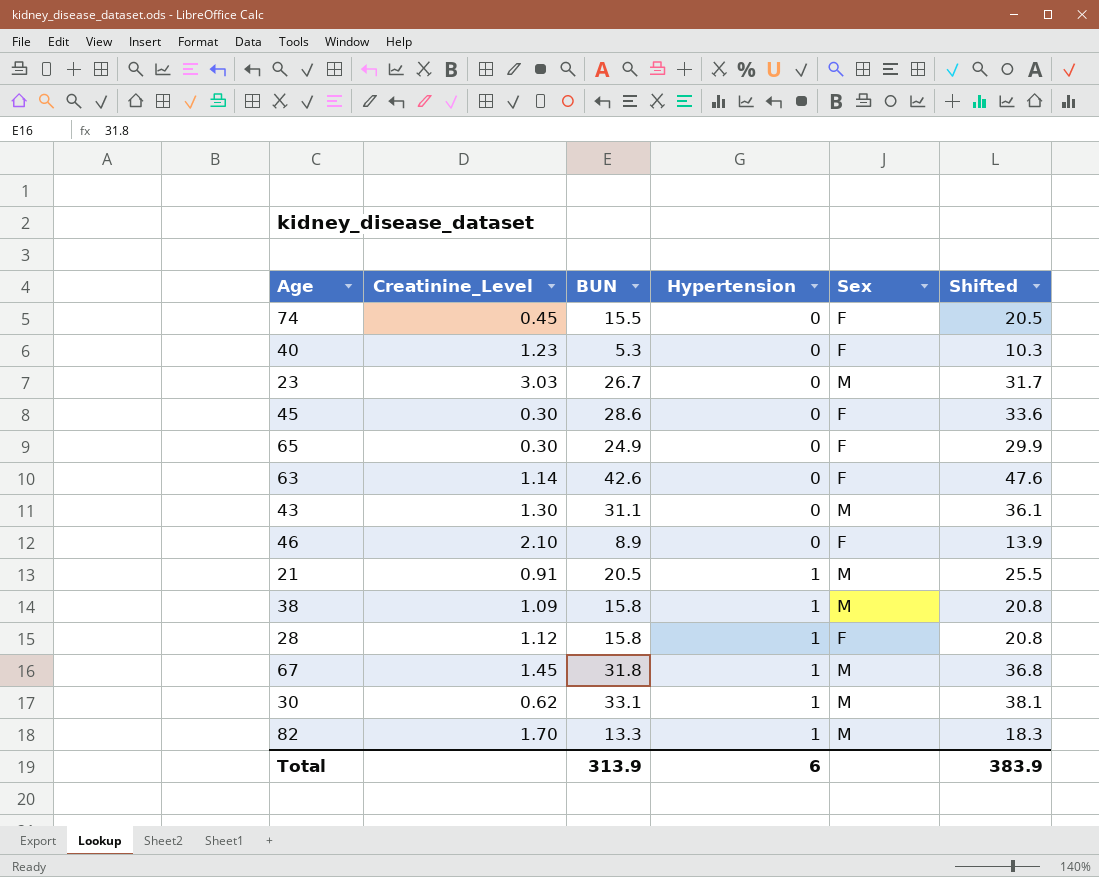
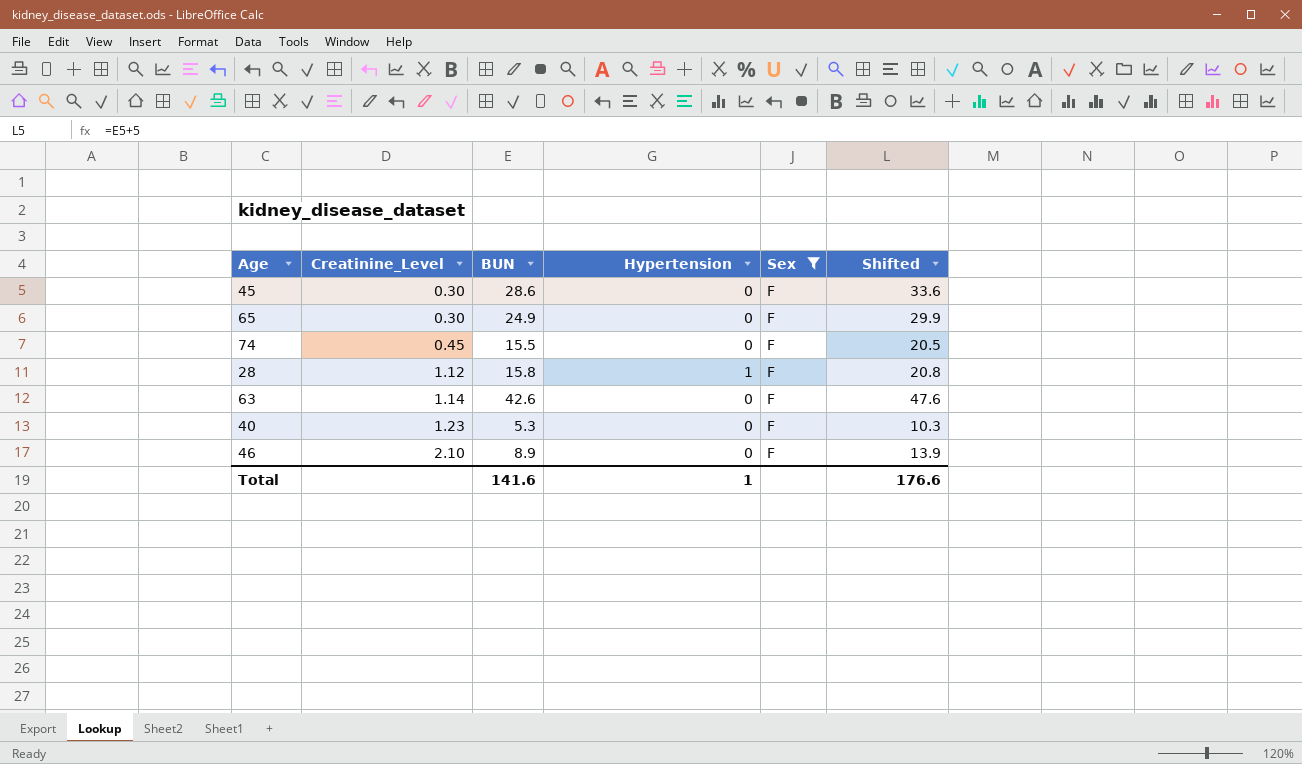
filter: none -> Sex = F
row order: Hypertension ascending -> Creatinine_Level ascending
Total | BUN: 313.9 -> 141.6
Total | Hypertension: 6 -> 1
Total | Shifted: 383.9 -> 176.6

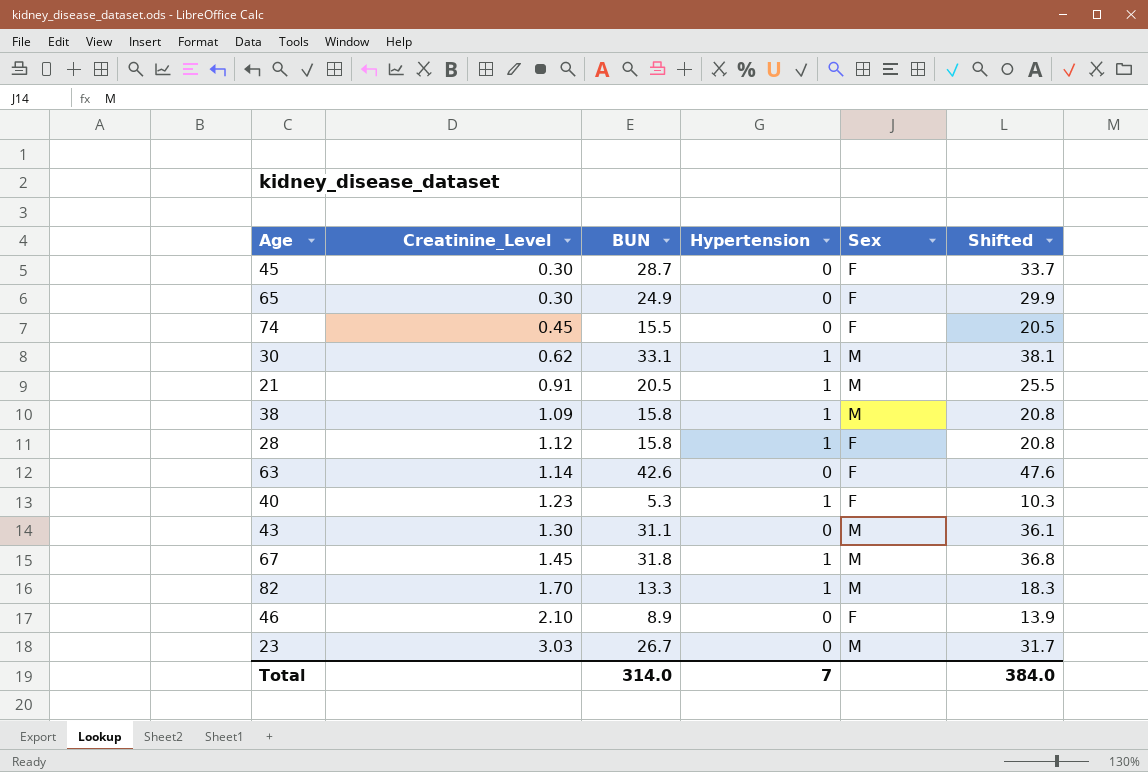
filter: Sex = F -> none
45 | BUN: 28.6 -> 28.7
45 | Shifted: 33.6 -> 33.7
40 | Hypertension: 0 -> 1
Total | BUN: 141.6 -> 314.0
Total | Hypertension: 1 -> 7
Total | Shifted: 176.6 -> 384.0

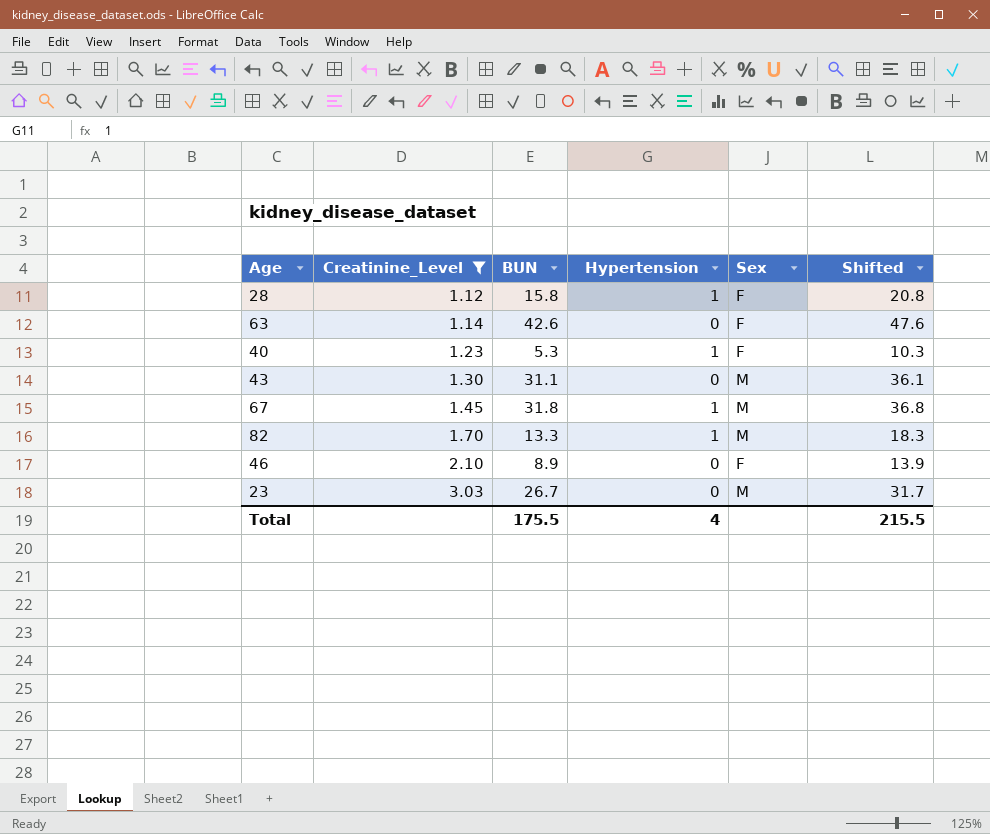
filter: none -> Creatinine_Level >= 1.12
Total | BUN: 314.0 -> 175.5
Total | Hypertension: 7 -> 4
Total | Shifted: 384.0 -> 215.5

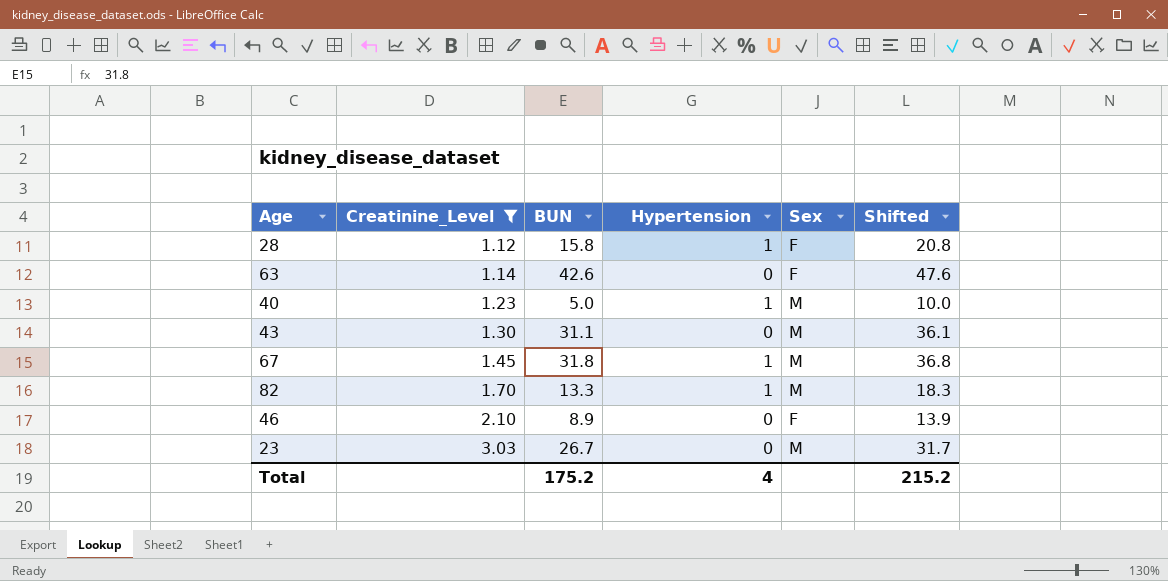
40 | BUN: 5.3 -> 5.0
40 | Sex: F -> M
40 | Shifted: 10.3 -> 10.0
Total | BUN: 175.5 -> 175.2
Total | Shifted: 215.5 -> 215.2

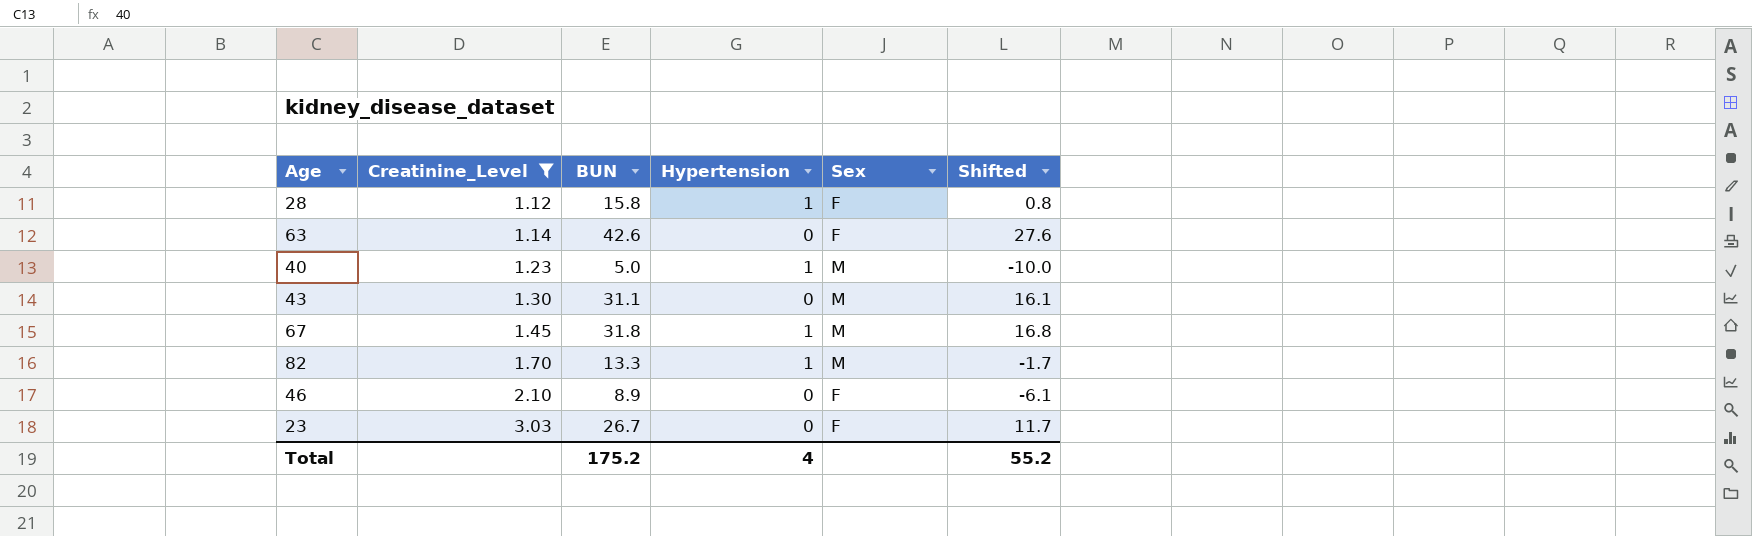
column Shifted | formula: [BUN] + 5 -> [BUN] - 15
23 | Sex: M -> F
Total | Shifted: 215.2 -> 55.2

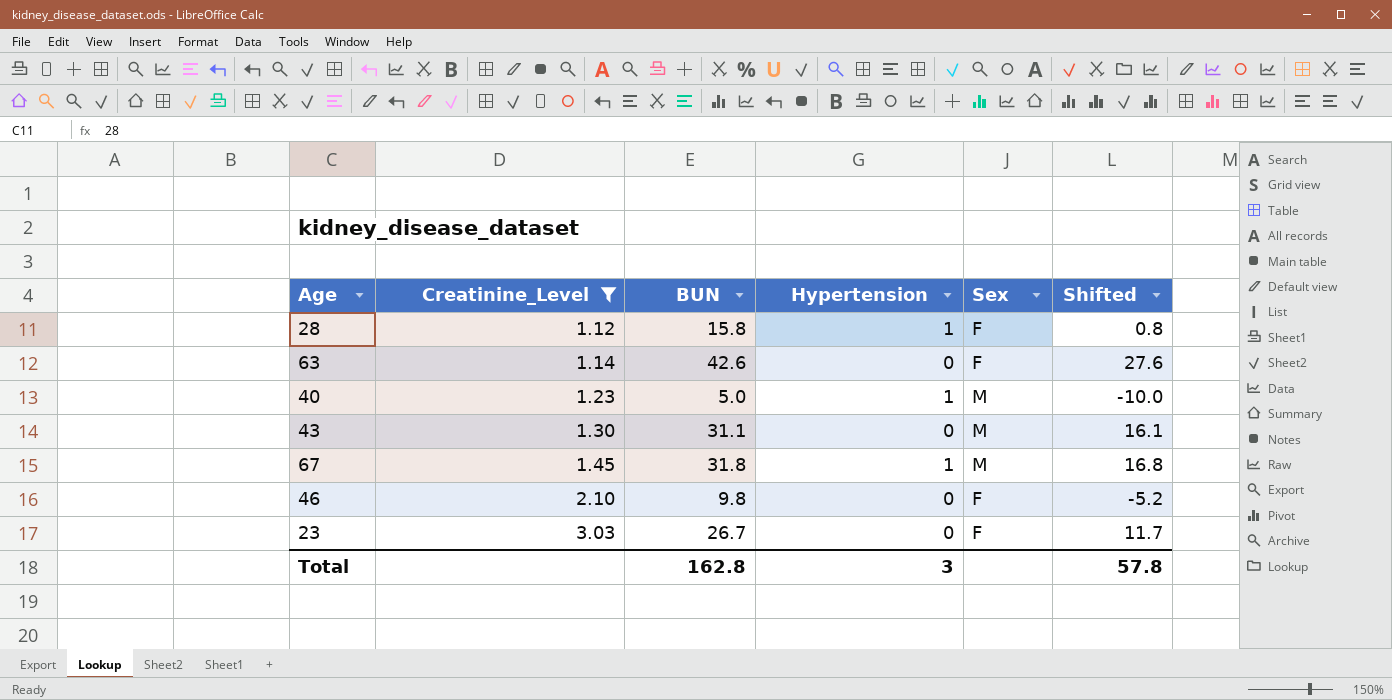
row 82: 1.70 | 13.3 | 1 | M | -1.7 -> none
46 | BUN: 8.9 -> 9.8
46 | Shifted: -6.1 -> -5.2
Total | BUN: 175.2 -> 162.8
Total | Hypertension: 4 -> 3
Total | Shifted: 55.2 -> 57.8

